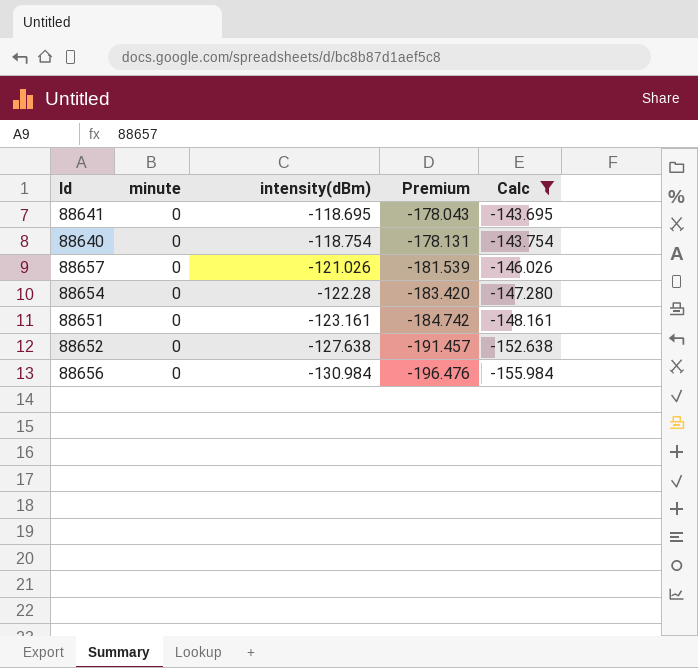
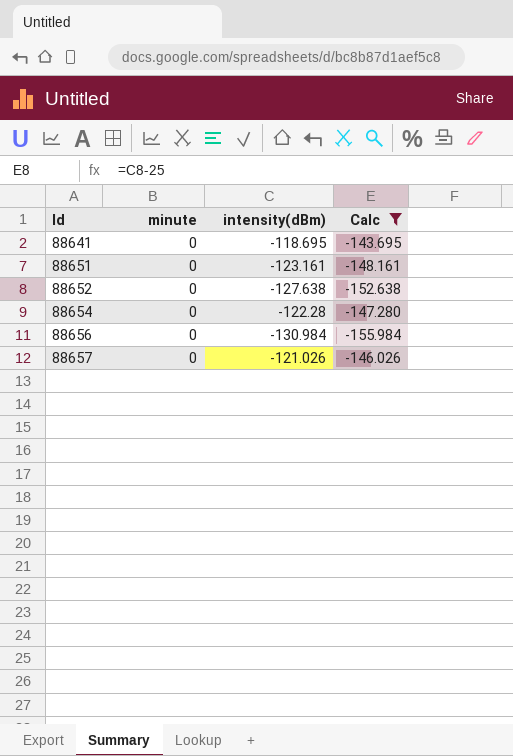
row order: intensity(dBm) descending -> Id ascending
column Premium | formula: [intensity(dBm)] * 1.5 -> none
row 88640: 0 | -118.754 | -178.131 | -143.754 -> none

